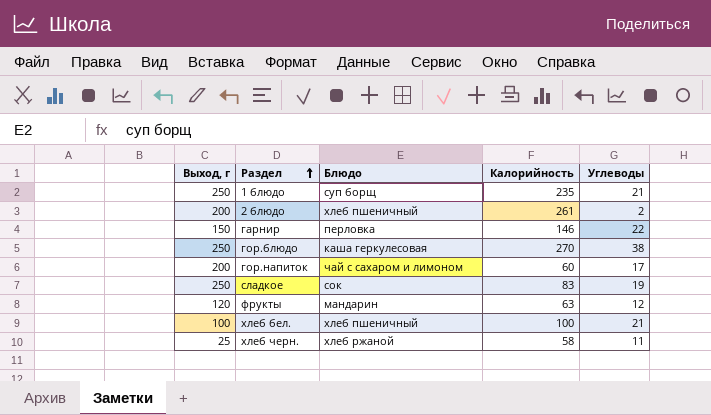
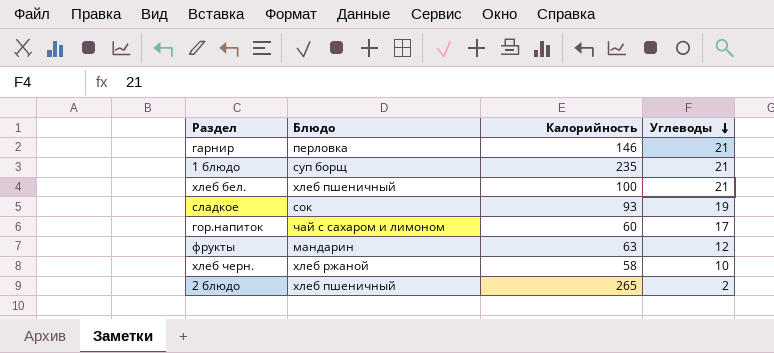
row order: Раздел ascending -> Углеводы descending
column Выход, г | position: 1 -> none
row гор.блюдо: 250 | каша геркулесовая | 270 | 38 -> none
гарнир | Углеводы: 22 -> 21
сладкое | Калорийность: 83 -> 93
хлеб черн. | Углеводы: 11 -> 10
2 блюдо | Калорийность: 261 -> 265

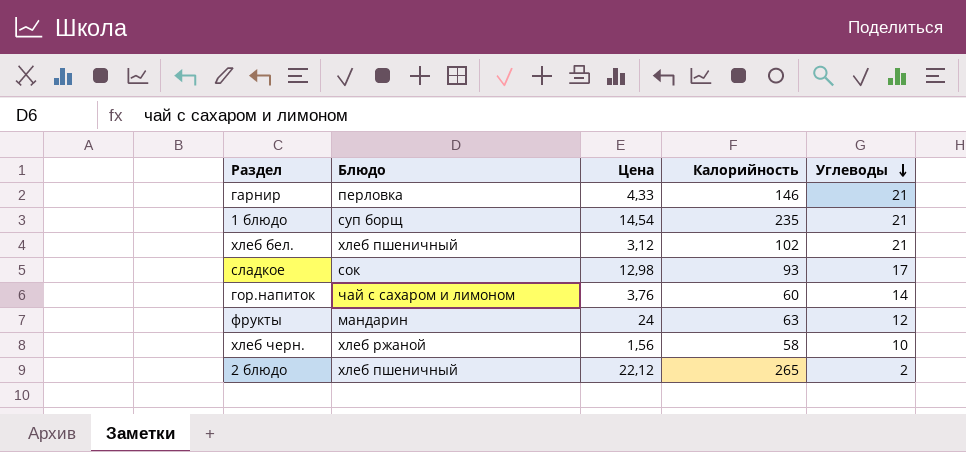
column Цена | position: none -> 3
хлеб бел. | Калорийность: 100 -> 102
сладкое | Углеводы: 19 -> 17
гор.напиток | Углеводы: 17 -> 14

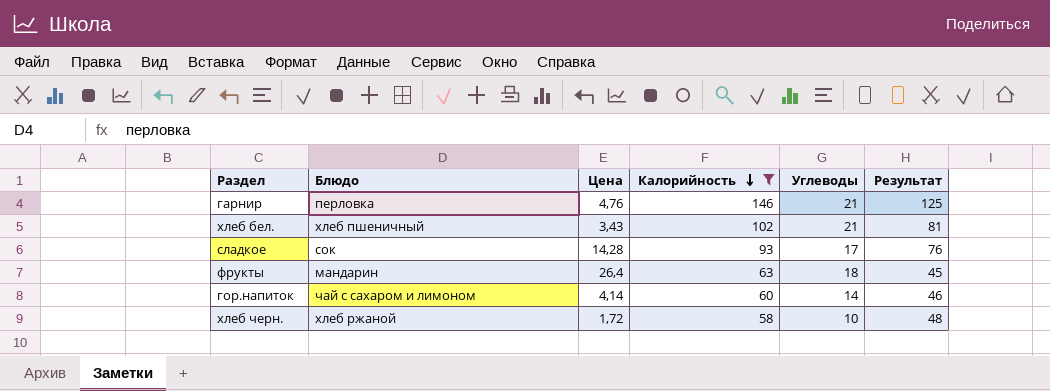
filter: none -> Калорийность <= 146
row order: Углеводы descending -> Калорийность descending
column Результат | formula: none -> [Калорийность] - [Углеводы]
гарнир | Цена: 4,33 -> 4,76
хлеб бел. | Цена: 3,12 -> 3,43
сладкое | Цена: 12,98 -> 14,28
фрукты | Цена: 24 -> 26,4
фрукты | Углеводы: 12 -> 18
гор.напиток | Цена: 3,76 -> 4,14
хлеб черн. | Цена: 1,56 -> 1,72

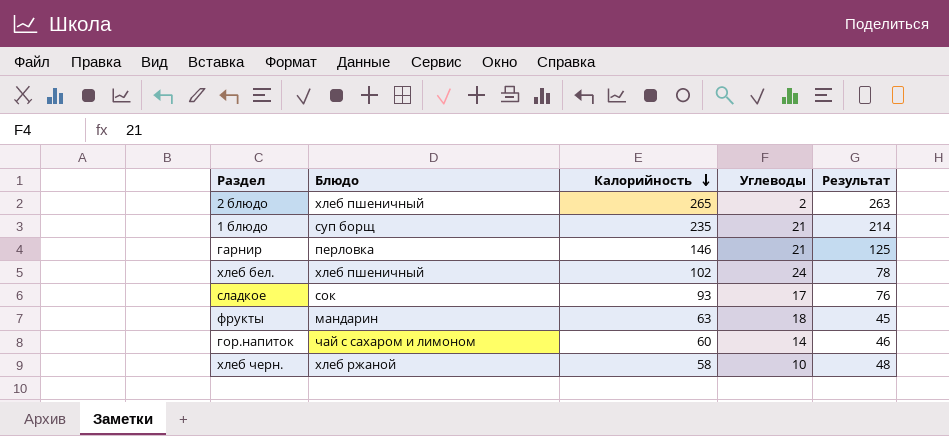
filter: Калорийность <= 146 -> none
column Цена | position: 3 -> none
хлеб бел. | Углеводы: 21 -> 24
хлеб бел. | Результат: 81 -> 78

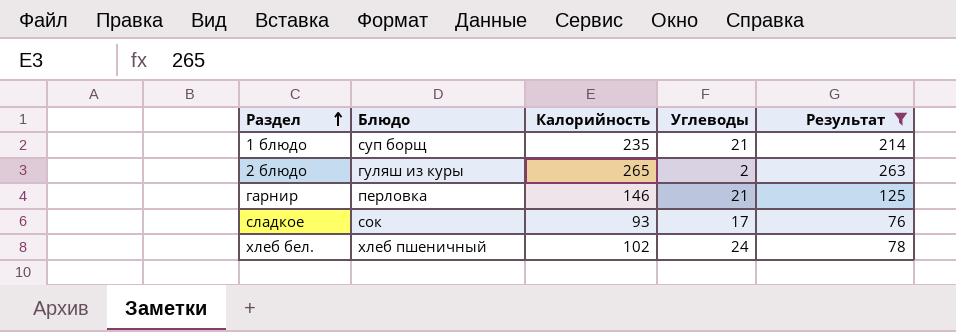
filter: none -> Результат >= 76
row order: Калорийность descending -> Раздел ascending
2 блюдо | Блюдо: хлеб пшеничный -> гуляш из куры

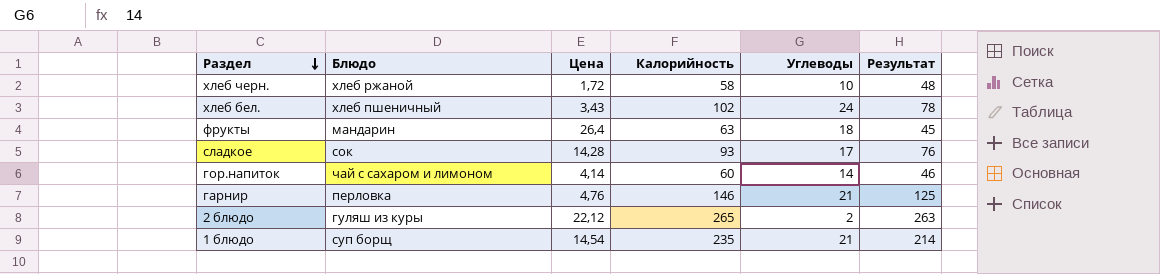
filter: Результат >= 76 -> none
row order: Раздел ascending -> Раздел descending
column Цена | position: none -> 3

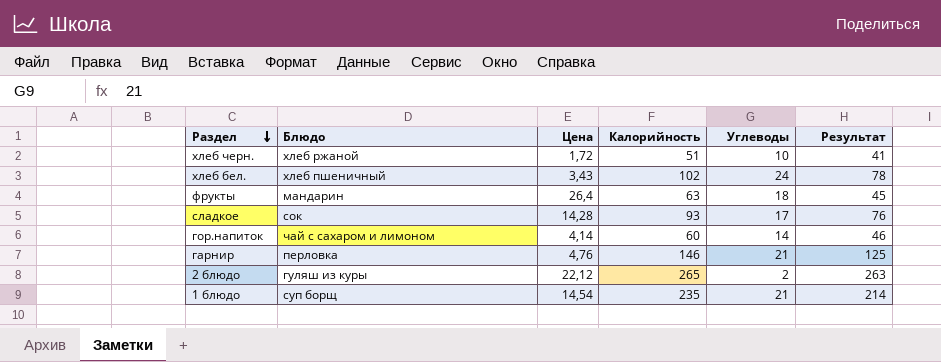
хлеб черн. | Калорийность: 58 -> 51
хлеб черн. | Результат: 48 -> 41

